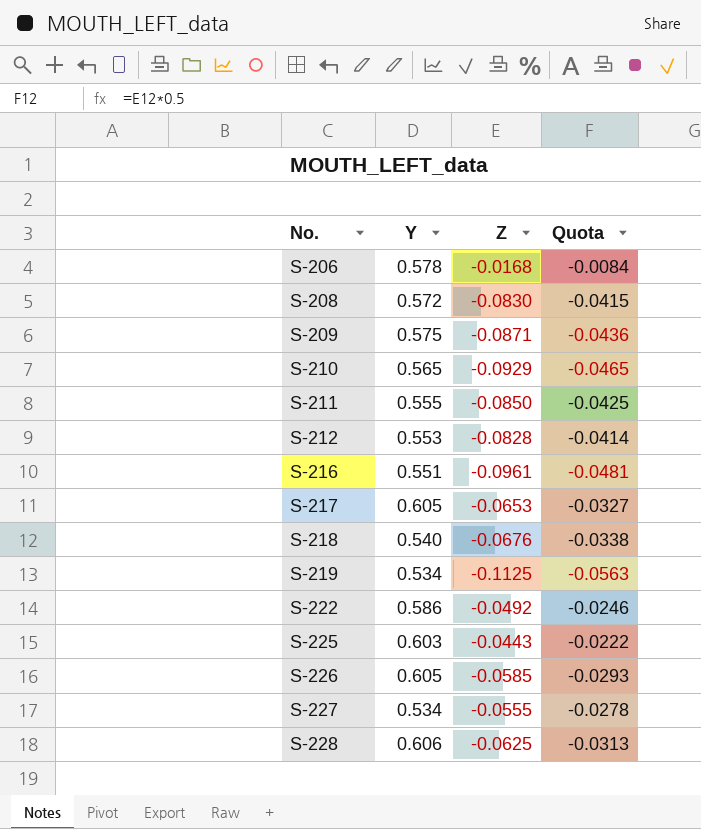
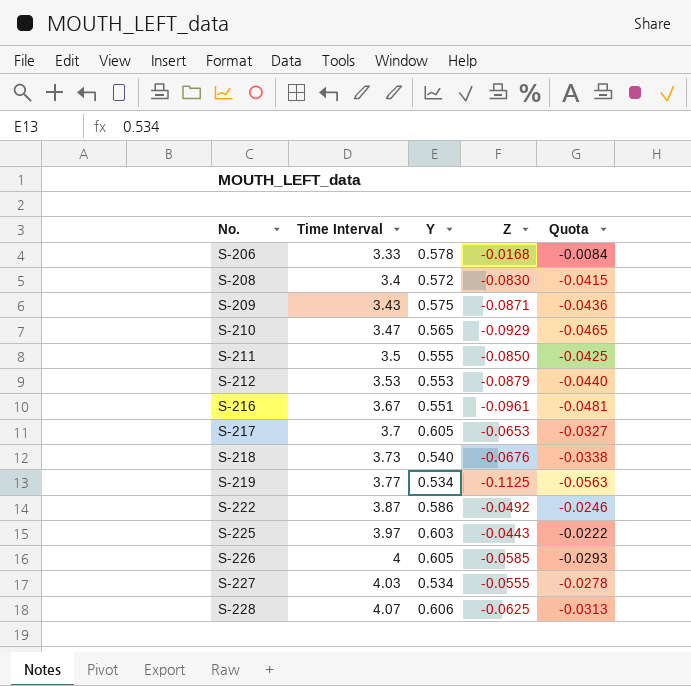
column Time Interval | position: none -> 2
S-212 | Z: -0.0828 -> -0.0879
S-212 | Quota: -0.0414 -> -0.0440

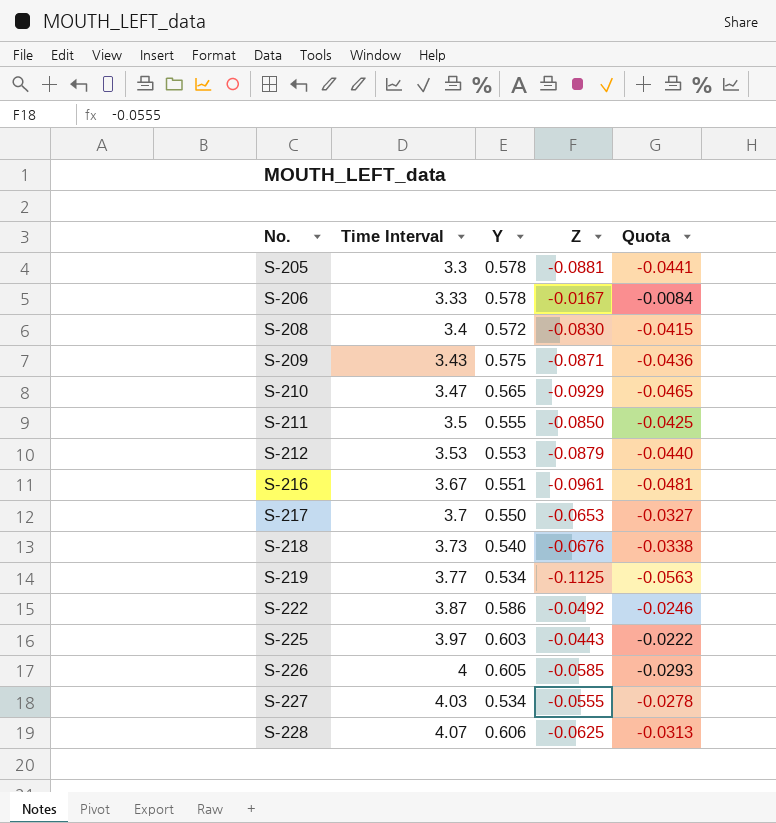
row S-205: none -> 3.3 | 0.578 | -0.0881 | -0.0441
S-206 | Z: -0.0168 -> -0.0167
S-217 | Y: 0.605 -> 0.550

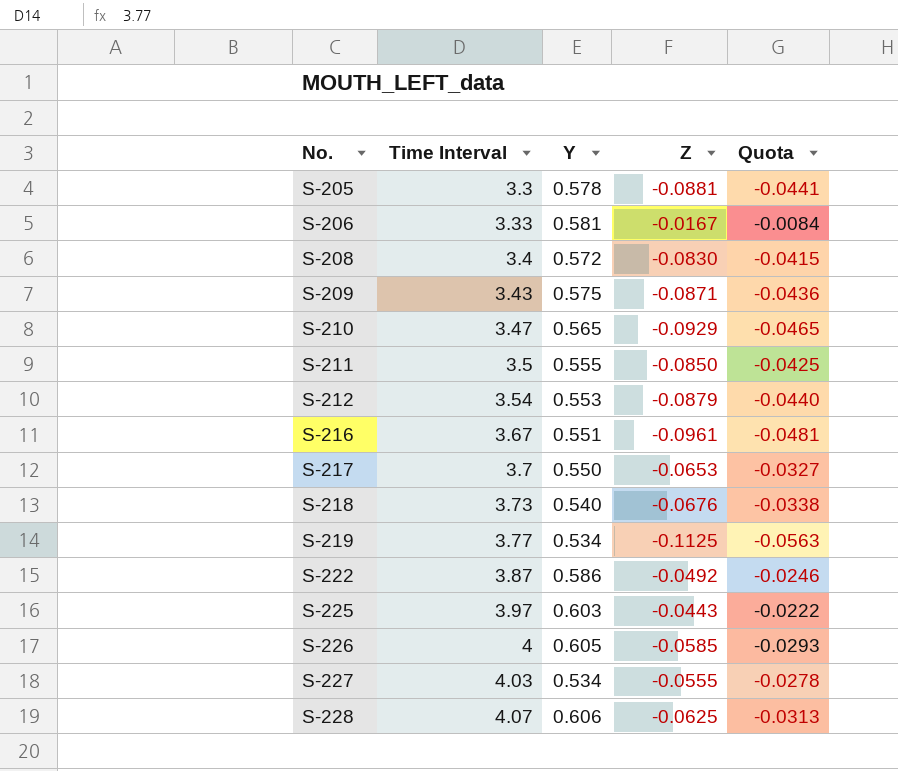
S-206 | Y: 0.578 -> 0.581
S-212 | Time Interval: 3.53 -> 3.54

